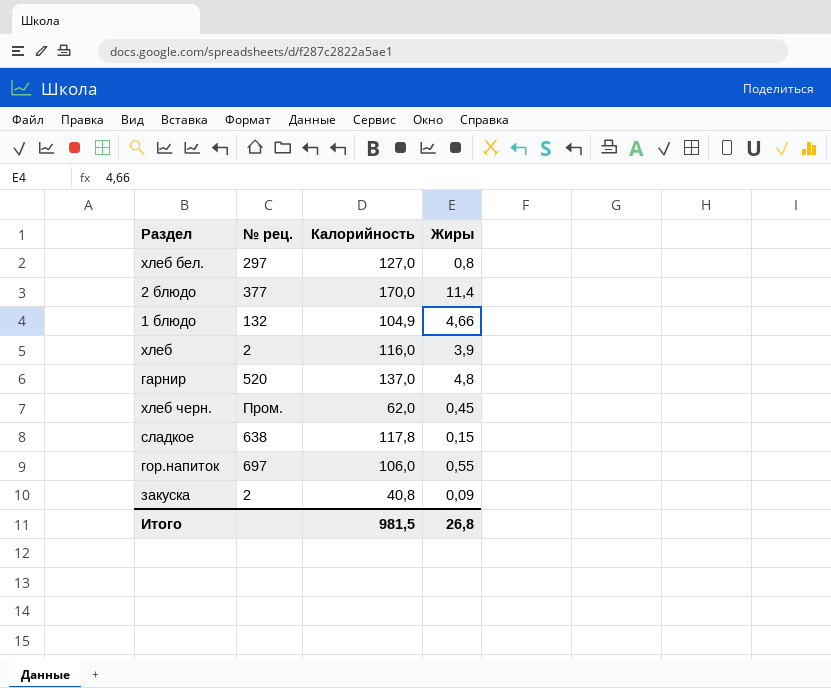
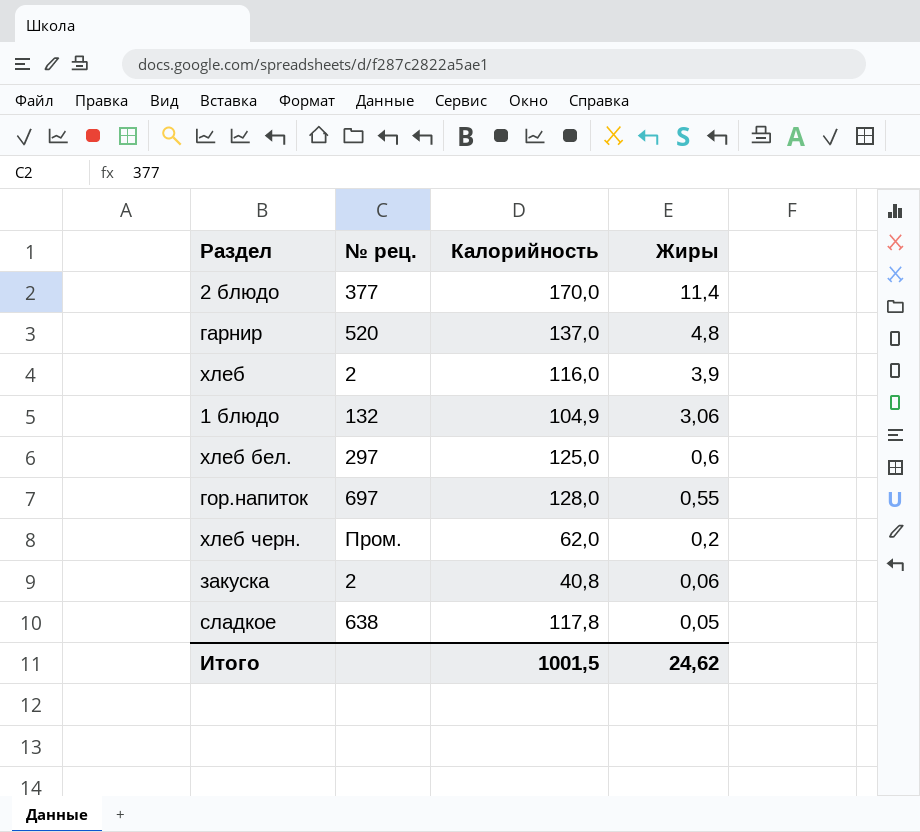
row order: none -> Жиры descending
1 блюдо | Жиры: 4,66 -> 3,06
хлеб бел. | Калорийность: 127,0 -> 125,0
хлеб бел. | Жиры: 0,8 -> 0,6
гор.напиток | Калорийность: 106,0 -> 128,0
хлеб черн. | Жиры: 0,45 -> 0,2
закуска | Жиры: 0,09 -> 0,06
сладкое | Жиры: 0,15 -> 0,05
Итого | Калорийность: 981,5 -> 1001,5
Итого | Жиры: 26,8 -> 24,62

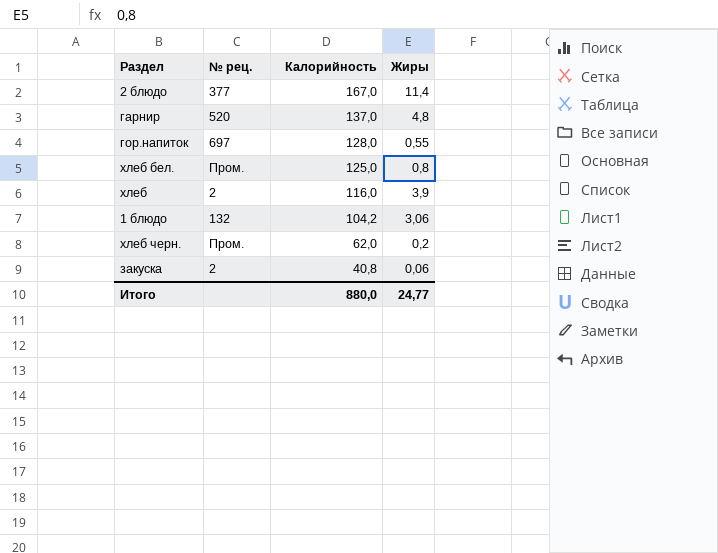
row order: Жиры descending -> Калорийность descending
row сладкое: 638 | 117,8 | 0,05 -> none
2 блюдо | Калорийность: 170,0 -> 167,0
хлеб бел. | № рец.: 297 -> Пром.
хлеб бел. | Жиры: 0,6 -> 0,8
1 блюдо | Калорийность: 104,9 -> 104,2
Итого | Калорийность: 1001,5 -> 880,0
Итого | Жиры: 24,62 -> 24,77

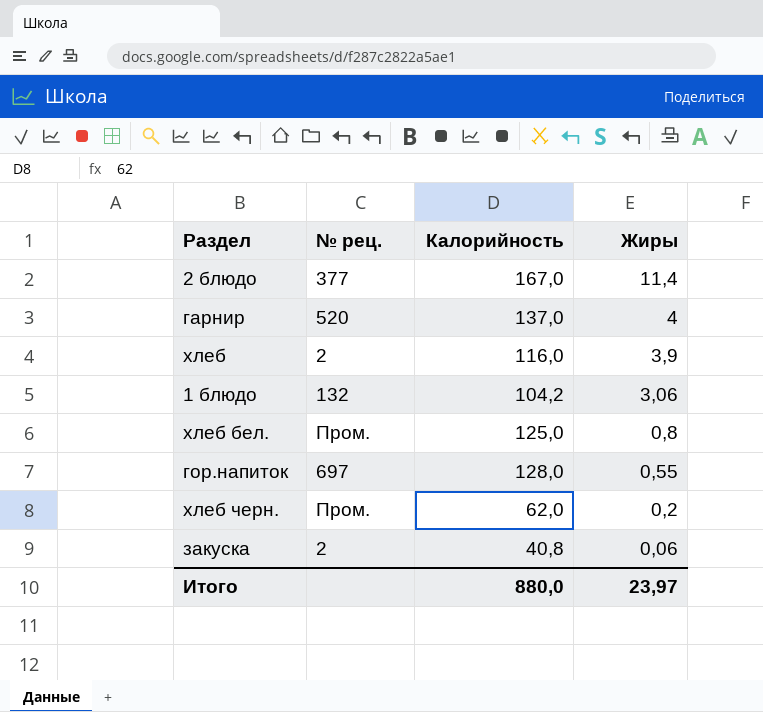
row order: Калорийность descending -> Жиры descending
гарнир | Жиры: 4,8 -> 4
Итого | Жиры: 24,77 -> 23,97

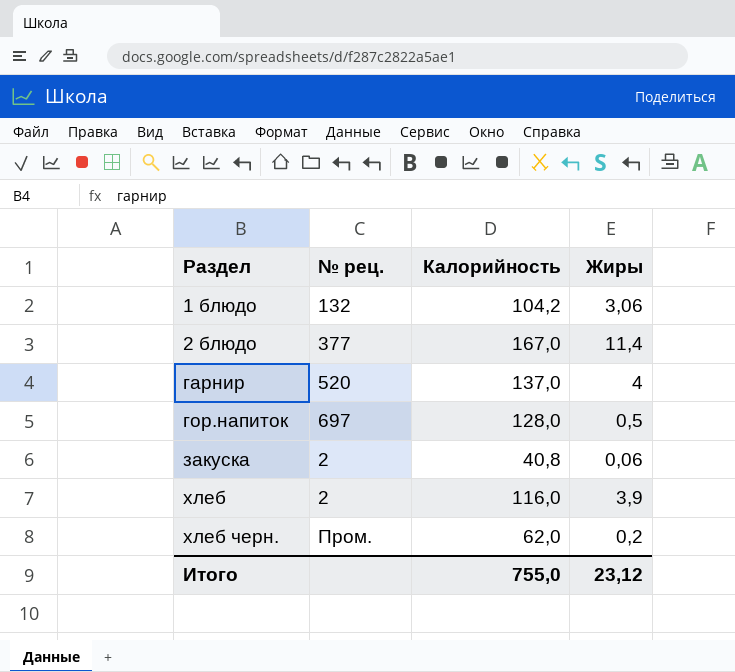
row order: Жиры descending -> Раздел ascending
row хлеб бел.: Пром. | 125,0 | 0,8 -> none
гор.напиток | Жиры: 0,55 -> 0,5
Итого | Калорийность: 880,0 -> 755,0
Итого | Жиры: 23,97 -> 23,12

